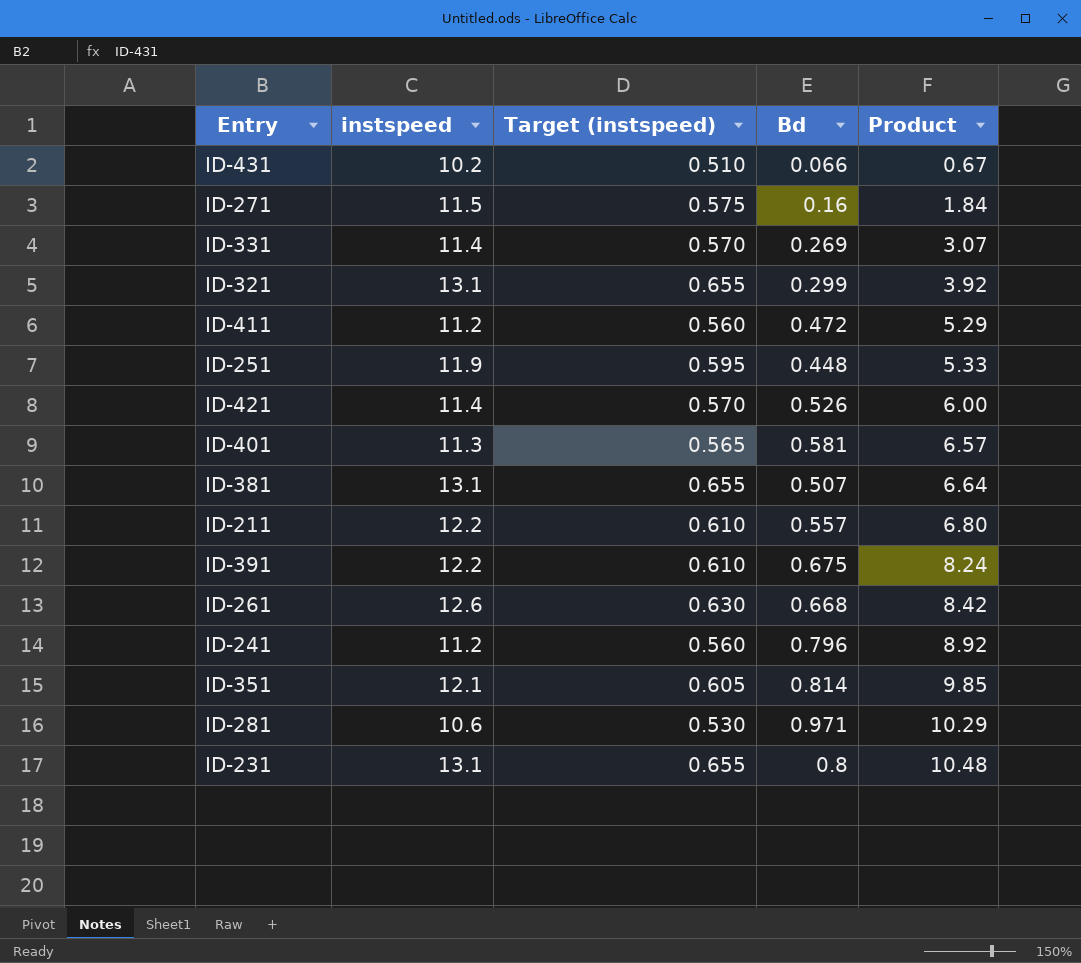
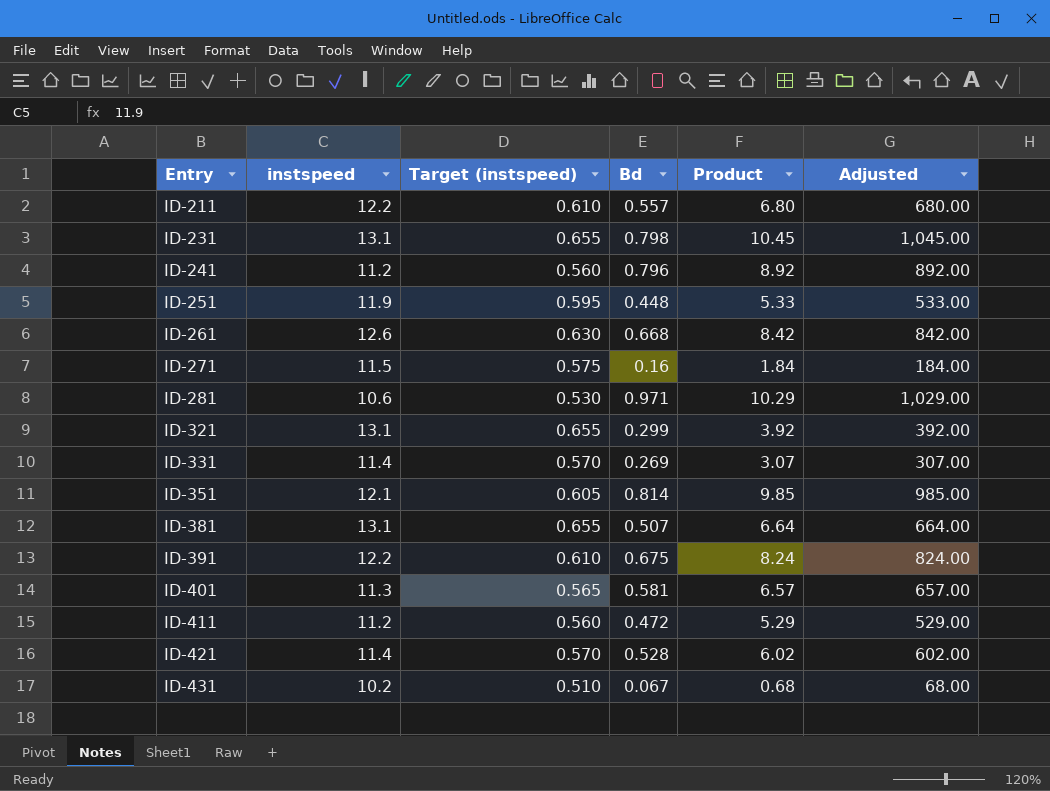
row order: Product ascending -> Entry ascending
column Adjusted | formula: none -> [Product] * 100
ID-231 | Bd: 0.8 -> 0.798
ID-231 | Product: 10.48 -> 10.45
ID-421 | Bd: 0.526 -> 0.528
ID-421 | Product: 6.00 -> 6.02
ID-431 | Bd: 0.066 -> 0.067
ID-431 | Product: 0.67 -> 0.68

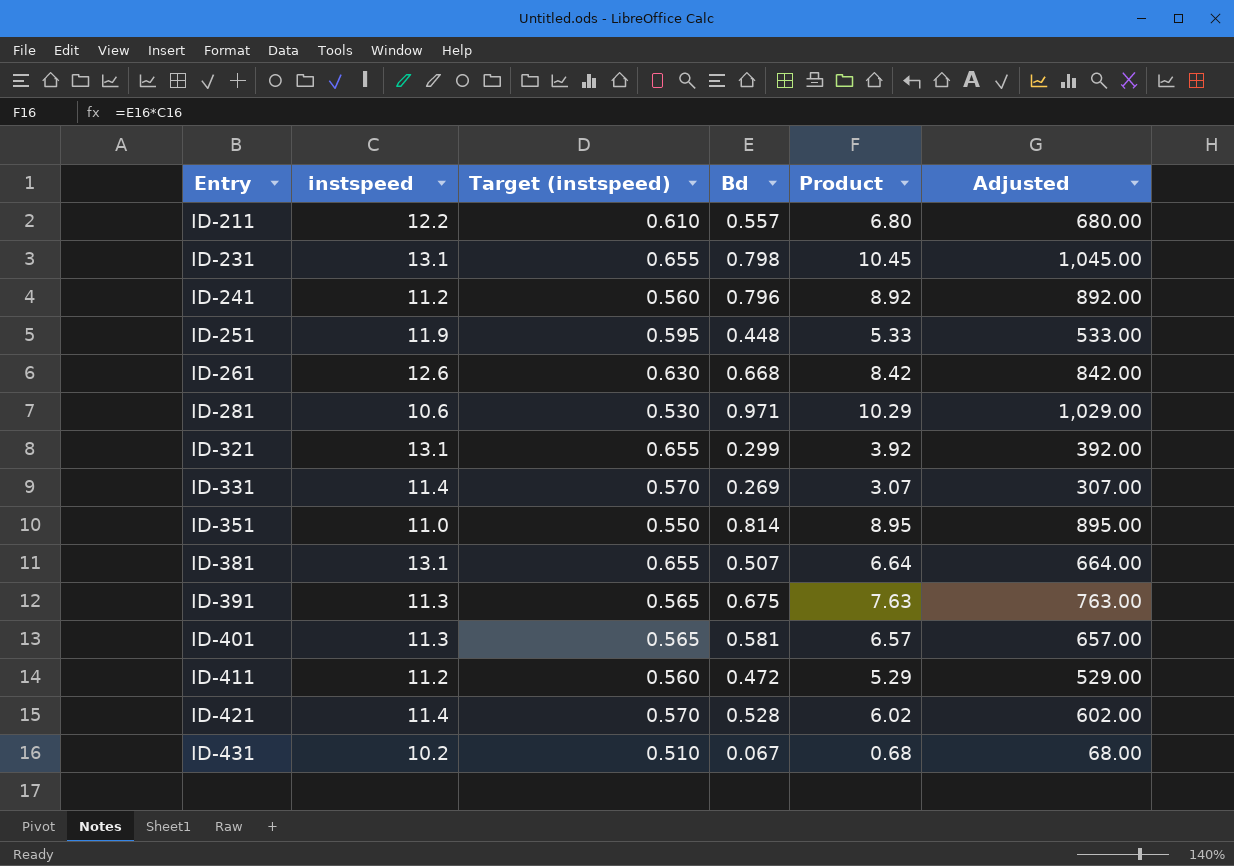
row ID-271: 11.5 | 0.575 | 0.16 | 1.84 | 184.00 -> none
ID-351 | instspeed: 12.1 -> 11.0
ID-351 | Target (instspeed): 0.605 -> 0.550
ID-351 | Product: 9.85 -> 8.95
ID-351 | Adjusted: 985.00 -> 895.00
ID-391 | instspeed: 12.2 -> 11.3
ID-391 | Target (instspeed): 0.610 -> 0.565
ID-391 | Product: 8.24 -> 7.63
ID-391 | Adjusted: 824.00 -> 763.00

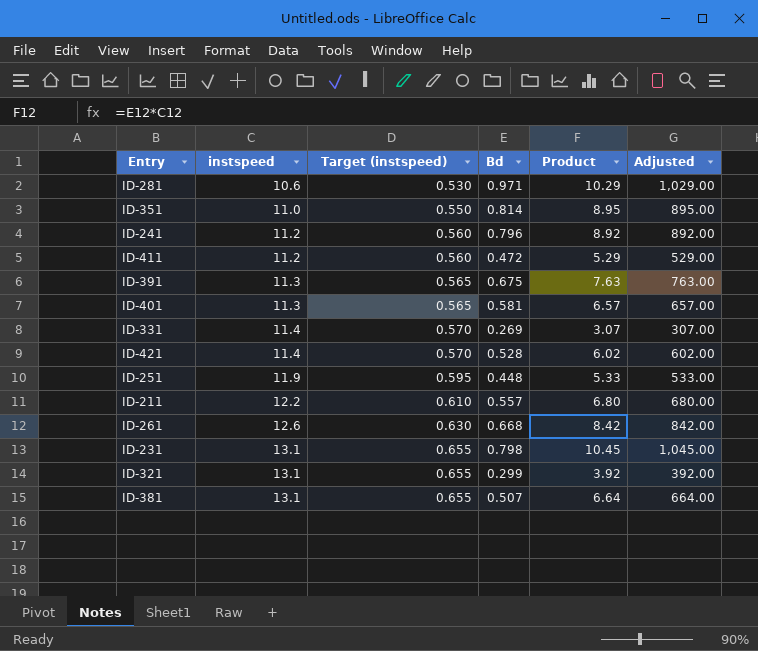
row order: Entry ascending -> instspeed ascending
row ID-431: 10.2 | 0.510 | 0.067 | 0.68 | 68.00 -> none

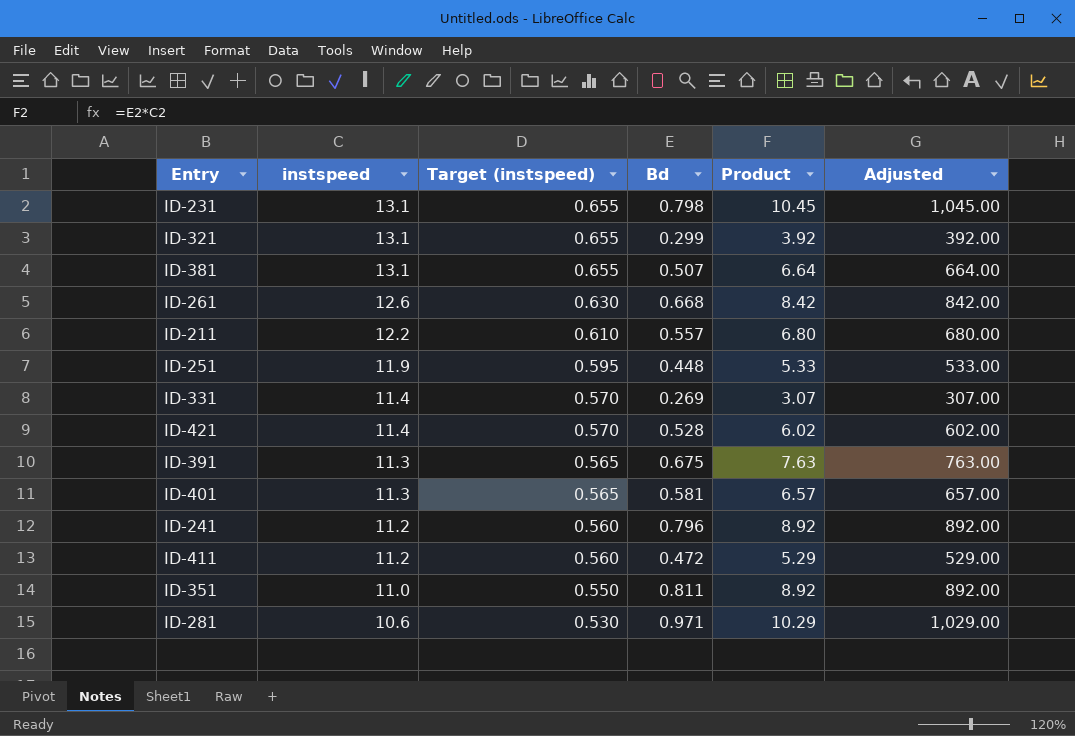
row order: instspeed ascending -> instspeed descending
ID-351 | Bd: 0.814 -> 0.811
ID-351 | Product: 8.95 -> 8.92
ID-351 | Adjusted: 895.00 -> 892.00

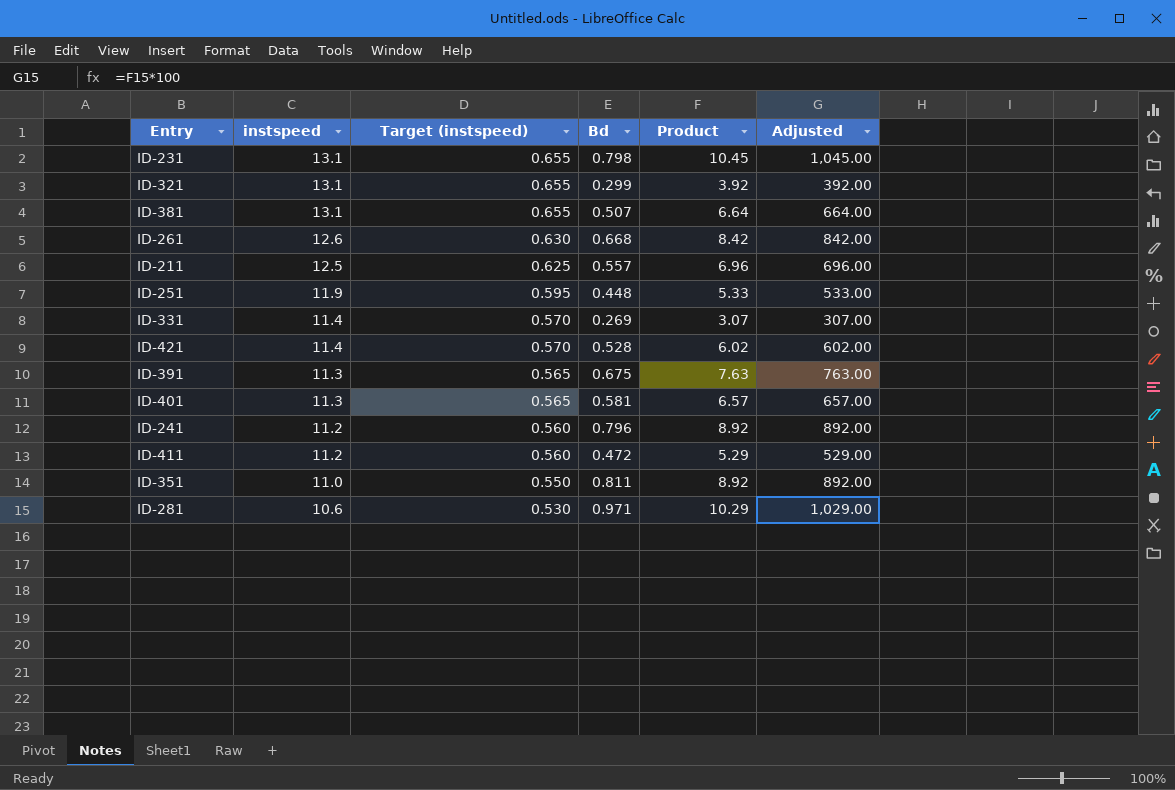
ID-211 | instspeed: 12.2 -> 12.5
ID-211 | Target (instspeed): 0.610 -> 0.625
ID-211 | Product: 6.80 -> 6.96
ID-211 | Adjusted: 680.00 -> 696.00

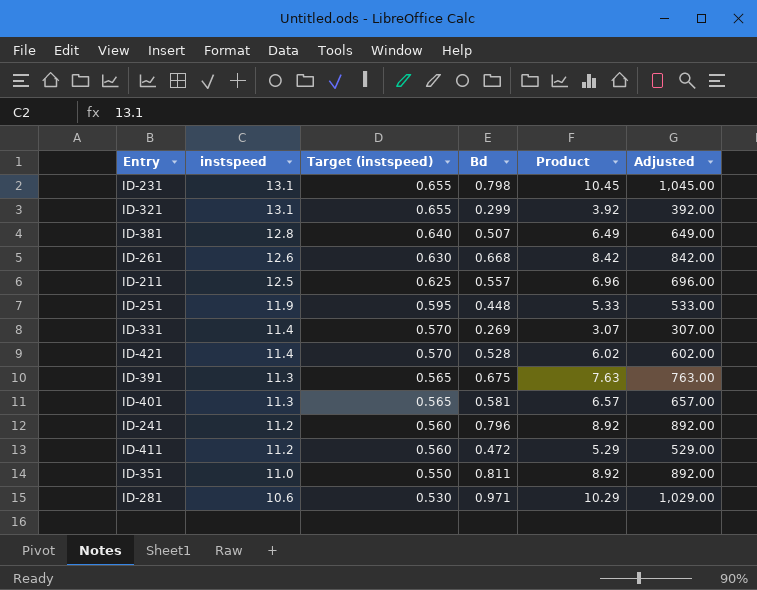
ID-381 | instspeed: 13.1 -> 12.8
ID-381 | Target (instspeed): 0.655 -> 0.640
ID-381 | Product: 6.64 -> 6.49
ID-381 | Adjusted: 664.00 -> 649.00

